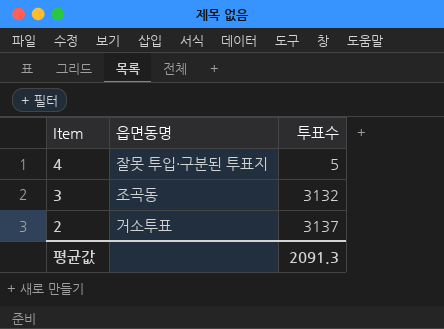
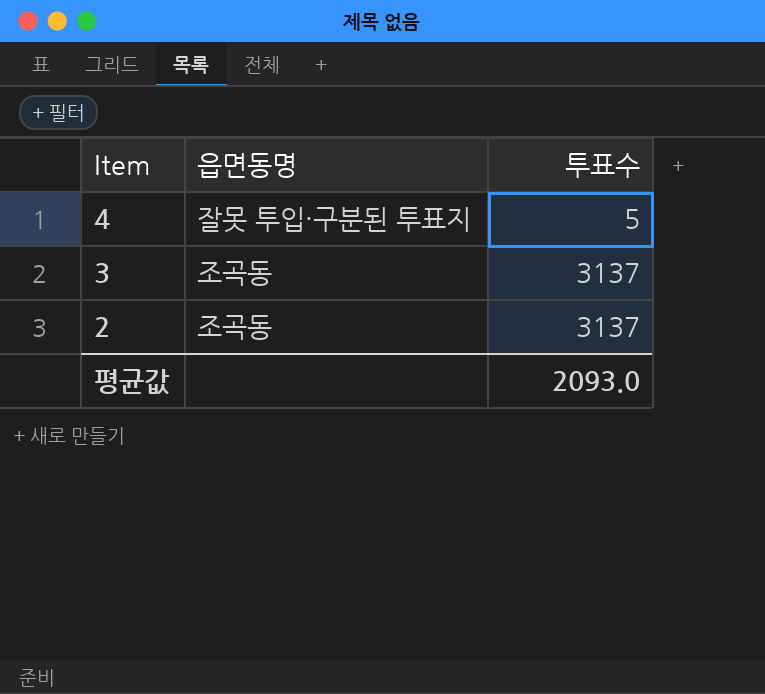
3 | 투표수: 3132 -> 3137
2 | 읍면동명: 거소투표 -> 조곡동
평균값 | 투표수: 2091.3 -> 2093.0

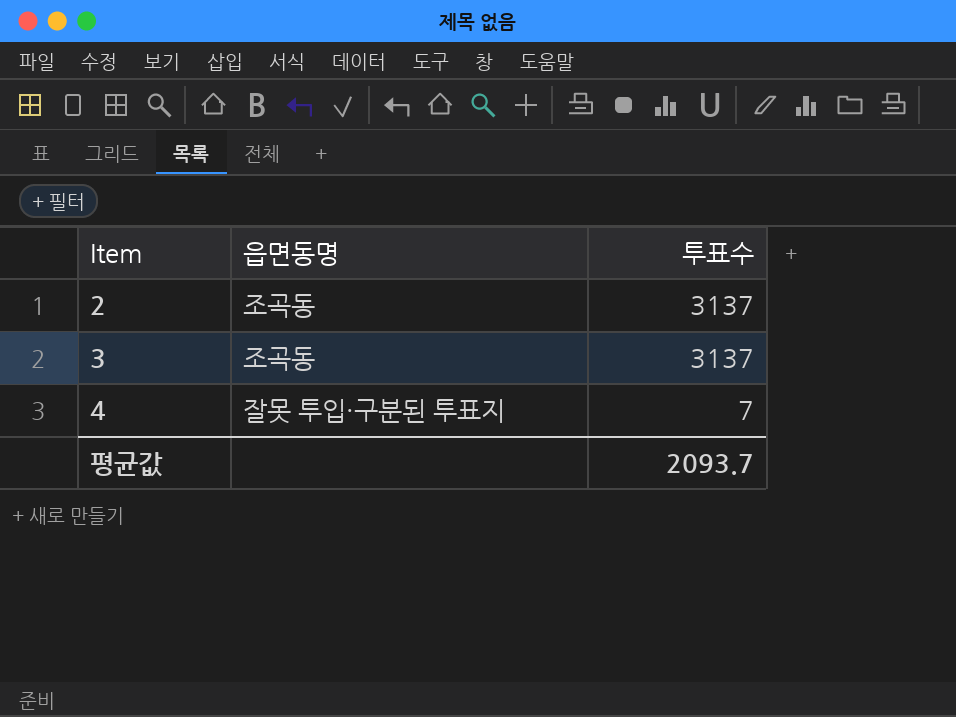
row order: Item descending -> Item ascending
4 | 투표수: 5 -> 7
평균값 | 투표수: 2093.0 -> 2093.7

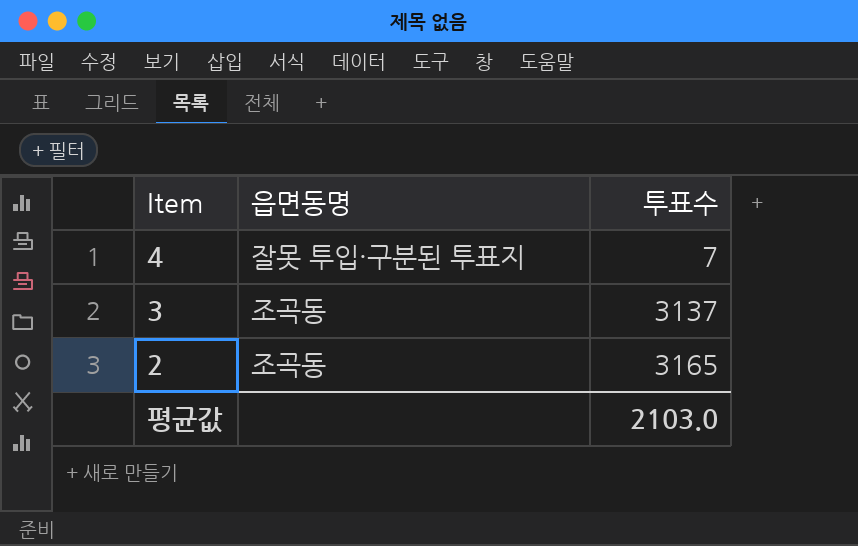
row order: Item ascending -> Item descending
2 | 투표수: 3137 -> 3165
평균값 | 투표수: 2093.7 -> 2103.0

